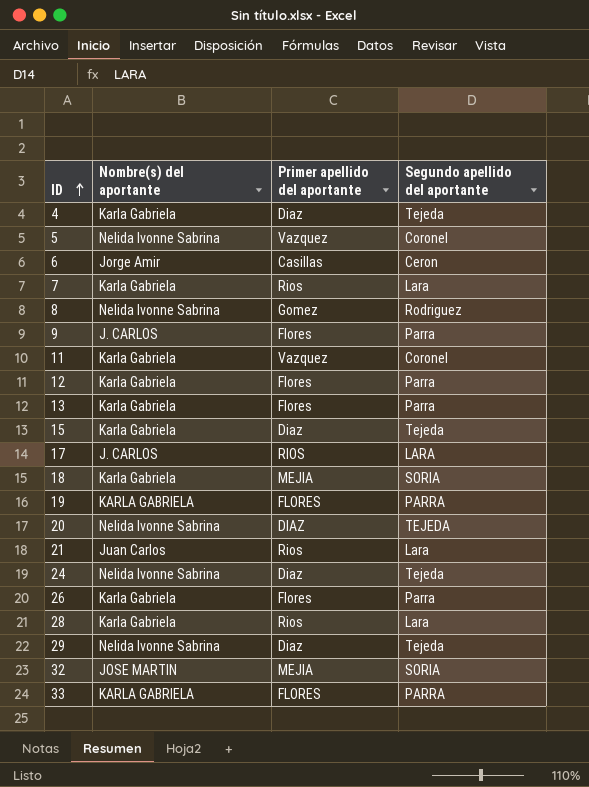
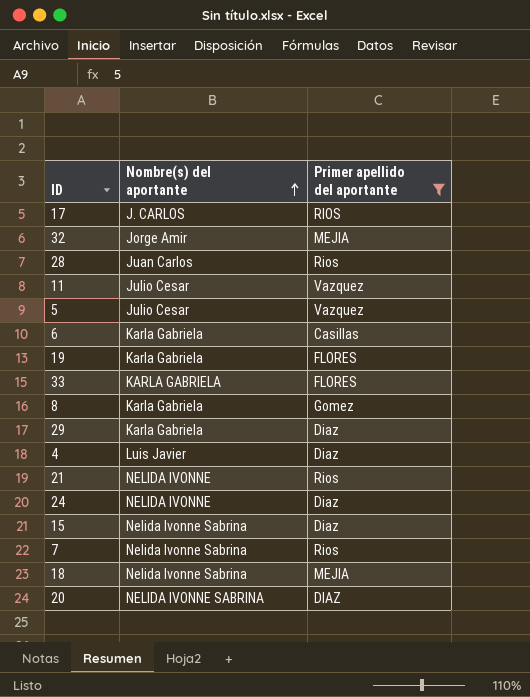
filter: none -> Primer apellido del aportante != Flores
row order: ID ascending -> Nombre(s) del aportante ascending
column Segundo apellido del aportante | position: 4 -> none
32 | Nombre(s) del aportante: JOSE MARTIN -> Jorge Amir
28 | Nombre(s) del aportante: Karla Gabriela -> Juan Carlos
11 | Nombre(s) del aportante: Karla Gabriela -> Julio Cesar
5 | Nombre(s) del aportante: Nelida Ivonne Sabrina -> Julio Cesar
6 | Nombre(s) del aportante: Jorge Amir -> Karla Gabriela
19 | Nombre(s) del aportante: KARLA GABRIELA -> Karla Gabriela
8 | Nombre(s) del aportante: Nelida Ivonne Sabrina -> Karla Gabriela
29 | Nombre(s) del aportante: Nelida Ivonne Sabrina -> Karla Gabriela
4 | Nombre(s) del aportante: Karla Gabriela -> Luis Javier
21 | Nombre(s) del aportante: Juan Carlos -> NELIDA IVONNE
24 | Nombre(s) del aportante: Nelida Ivonne Sabrina -> NELIDA IVONNE
15 | Nombre(s) del aportante: Karla Gabriela -> Nelida Ivonne Sabrina
7 | Nombre(s) del aportante: Karla Gabriela -> Nelida Ivonne Sabrina
18 | Nombre(s) del aportante: Karla Gabriela -> Nelida Ivonne Sabrina
20 | Nombre(s) del aportante: Nelida Ivonne Sabrina -> NELIDA IVONNE SABRINA

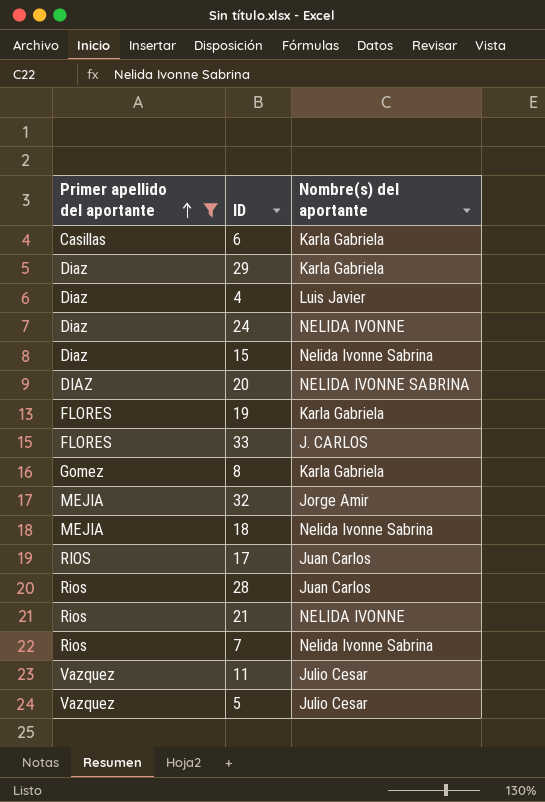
row order: Nombre(s) del aportante ascending -> Primer apellido del aportante ascending
column Primer apellido del aportante | position: 3 -> 1
33 | Nombre(s) del aportante: KARLA GABRIELA -> J. CARLOS
17 | Nombre(s) del aportante: J. CARLOS -> Juan Carlos

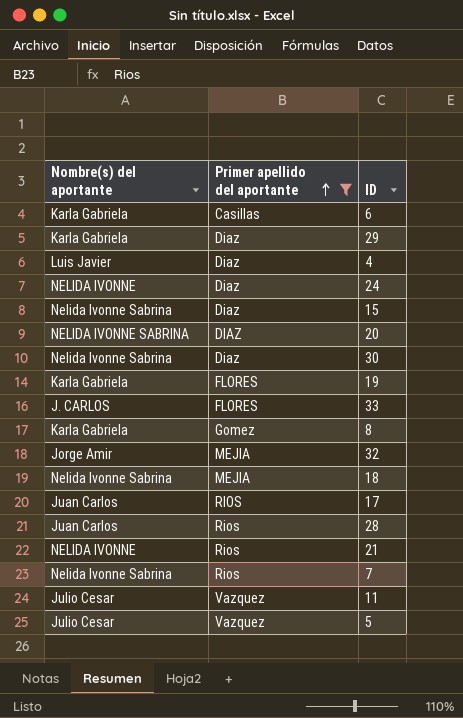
column Nombre(s) del aportante | position: 3 -> 1
row 30: none -> Nelida Ivonne Sabrina | Diaz

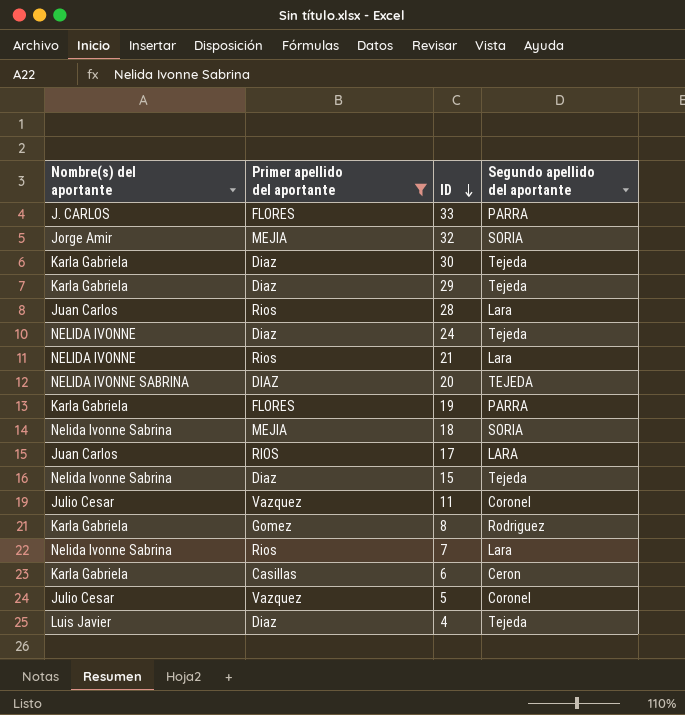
row order: Primer apellido del aportante ascending -> ID descending
column Segundo apellido del aportante | position: none -> 4
30 | Nombre(s) del aportante: Nelida Ivonne Sabrina -> Karla Gabriela

